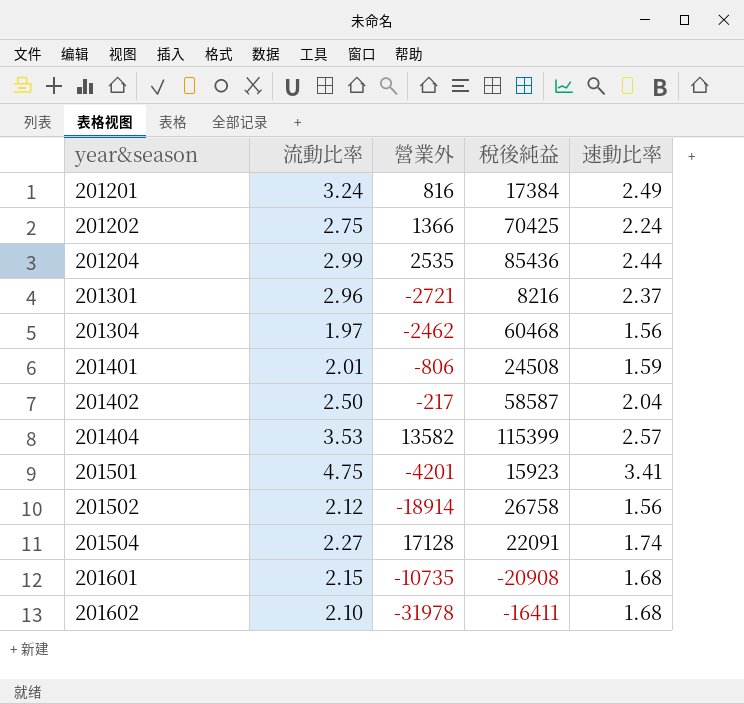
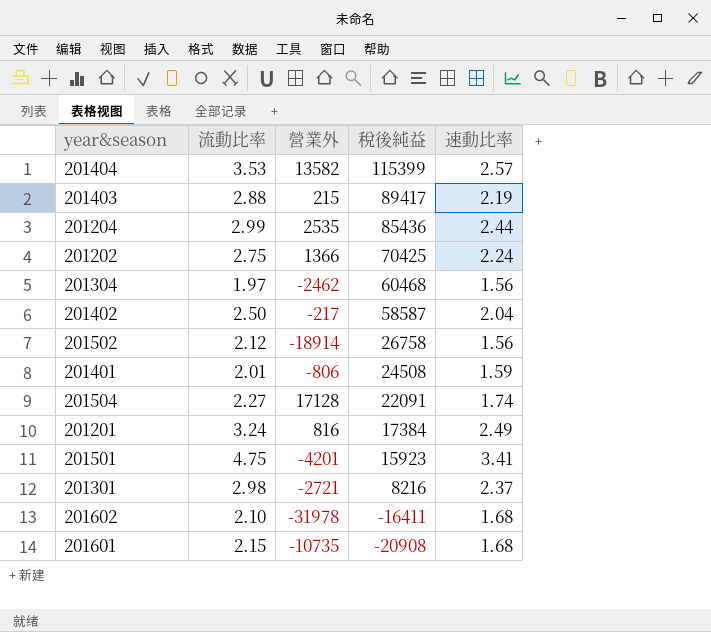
row order: year&season ascending -> 稅後純益 descending
row 201403: none -> 2.88 | 215 | 89417 | 2.19
201301 | 流動比率: 2.96 -> 2.98

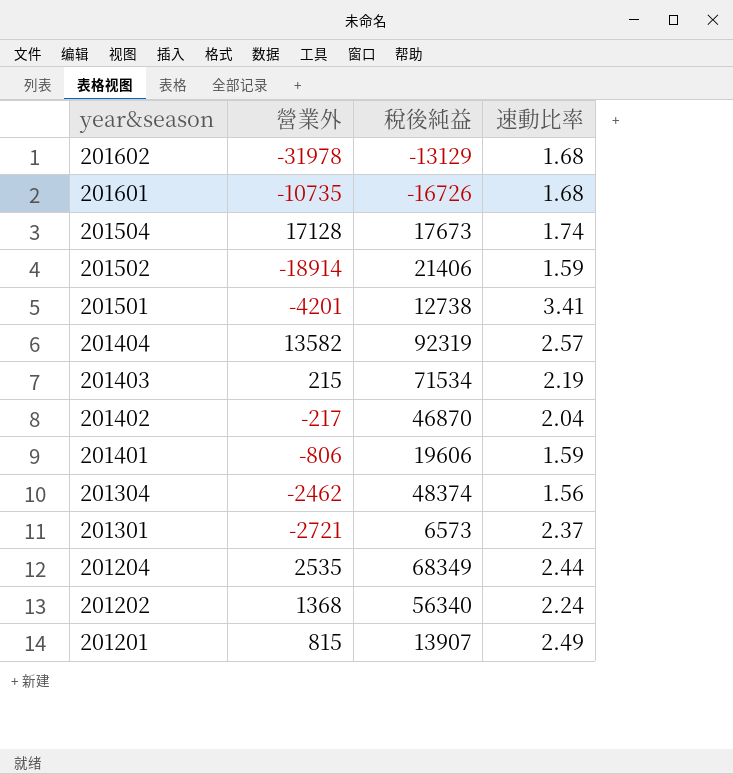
row order: 稅後純益 descending -> year&season descending
column 流動比率 | position: 2 -> none
201602 | 稅後純益: -16411 -> -13129
201601 | 稅後純益: -20908 -> -16726
201504 | 稅後純益: 22091 -> 17673
201502 | 稅後純益: 26758 -> 21406
201502 | 速動比率: 1.56 -> 1.59
201501 | 稅後純益: 15923 -> 12738
201404 | 稅後純益: 115399 -> 92319
201403 | 稅後純益: 89417 -> 71534
201402 | 稅後純益: 58587 -> 46870
201401 | 稅後純益: 24508 -> 19606
201304 | 稅後純益: 60468 -> 48374
201301 | 稅後純益: 8216 -> 6573
201204 | 稅後純益: 85436 -> 68349
201202 | 營業外: 1366 -> 1368
201202 | 稅後純益: 70425 -> 56340
201201 | 營業外: 816 -> 815
201201 | 稅後純益: 17384 -> 13907

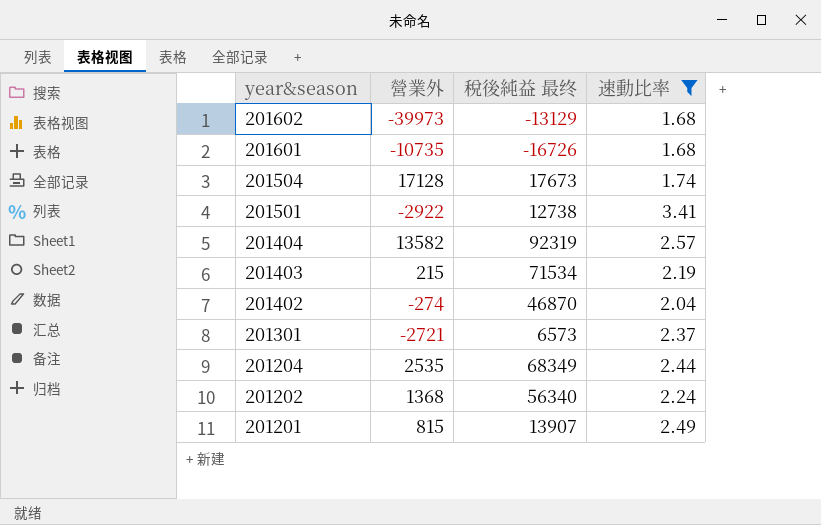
filter: none -> 速動比率 >= 1.68
column name: 稅後純益 -> 稅後純益 最终
201602 | 營業外: -31978 -> -39973
201501 | 營業外: -4201 -> -2922
201402 | 營業外: -217 -> -274

